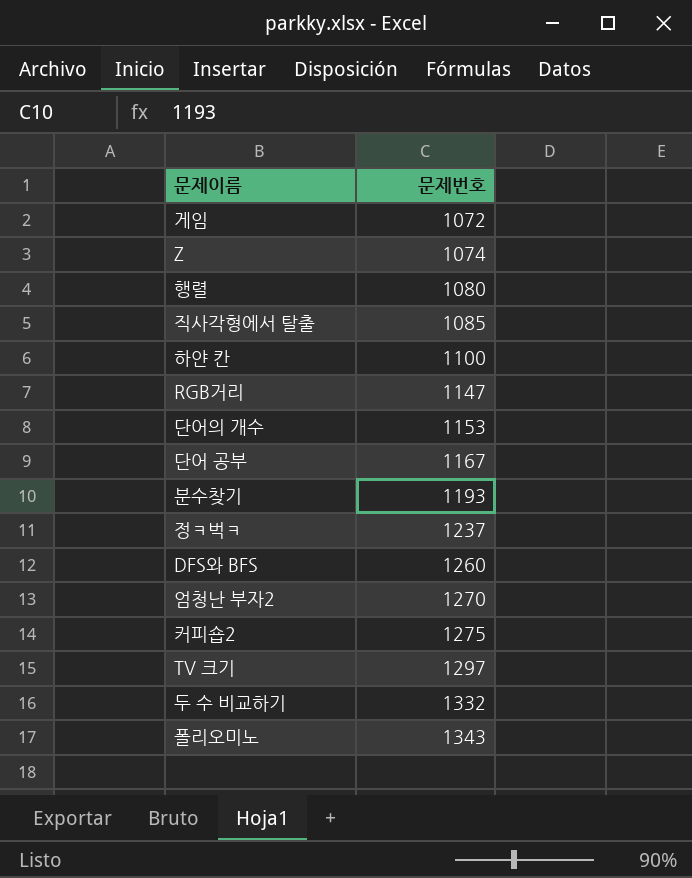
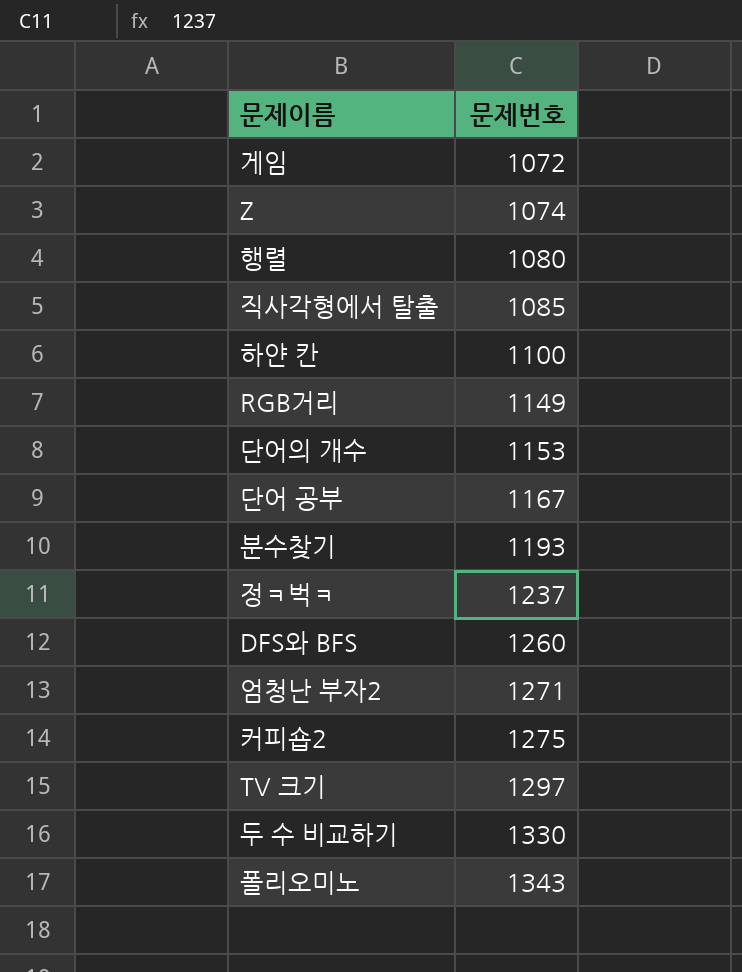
RGB거리 | 문제번호: 1147 -> 1149
엄청난 부자2 | 문제번호: 1270 -> 1271
두 수 비교하기 | 문제번호: 1332 -> 1330

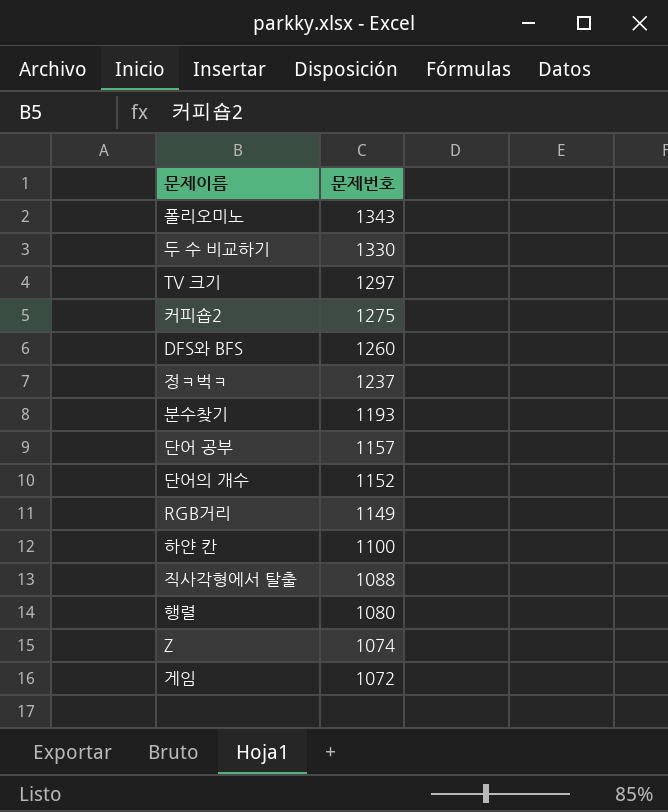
row order: 문제번호 ascending -> 문제번호 descending
row 엄청난 부자2: 1271 -> none
단어 공부 | 문제번호: 1167 -> 1157
단어의 개수 | 문제번호: 1153 -> 1152
직사각형에서 탈출 | 문제번호: 1085 -> 1088

